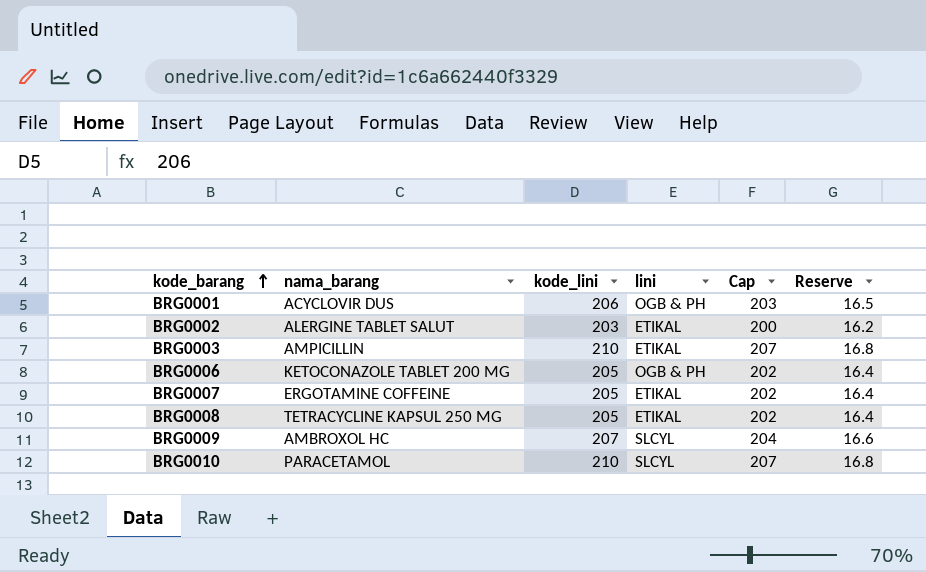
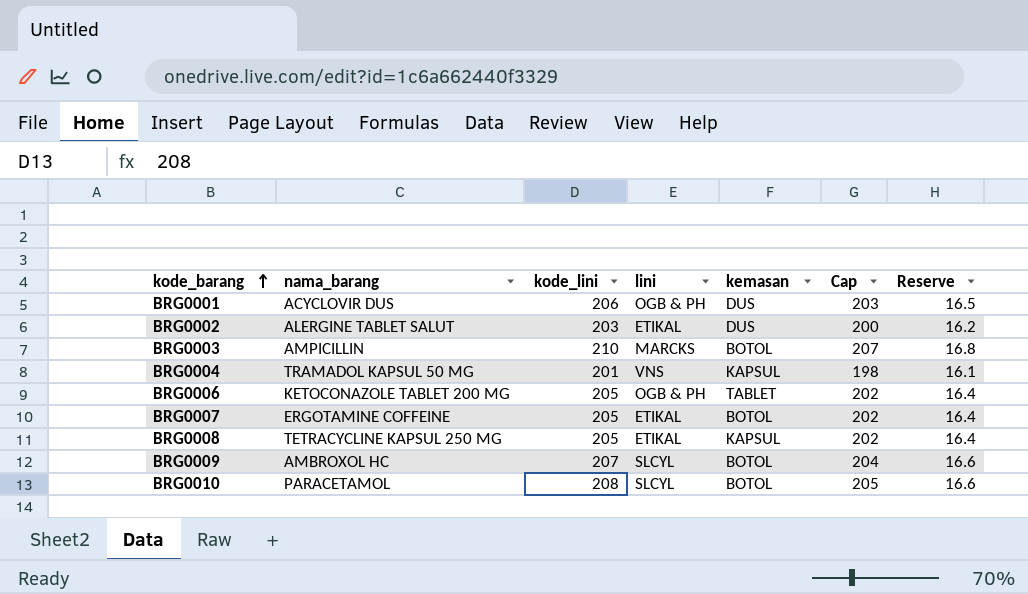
column kemasan | position: none -> 5
BRG0003 | lini: ETIKAL -> MARCKS
row BRG0004: none -> TRAMADOL KAPSUL 50 MG | 201 | VNS | KAPSUL | 198 | 16.1
BRG0010 | kode_lini: 210 -> 208
BRG0010 | Cap: 207 -> 205
BRG0010 | Reserve: 16.8 -> 16.6

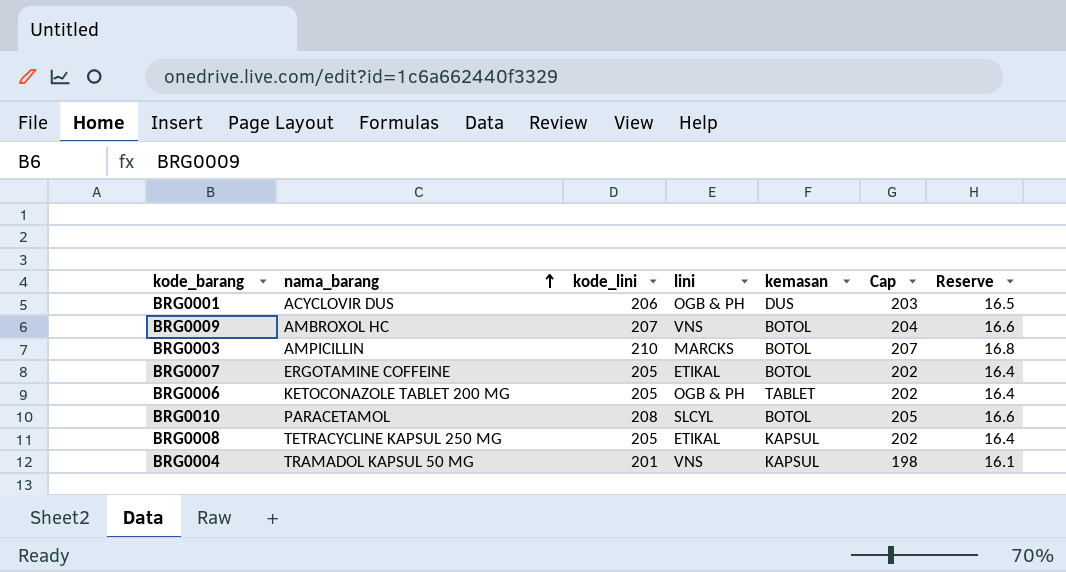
row order: kode_barang ascending -> nama_barang ascending
row BRG0002: ALERGINE TABLET SALUT | 203 | ETIKAL | DUS | 200 | 16.2 -> none
BRG0009 | lini: SLCYL -> VNS

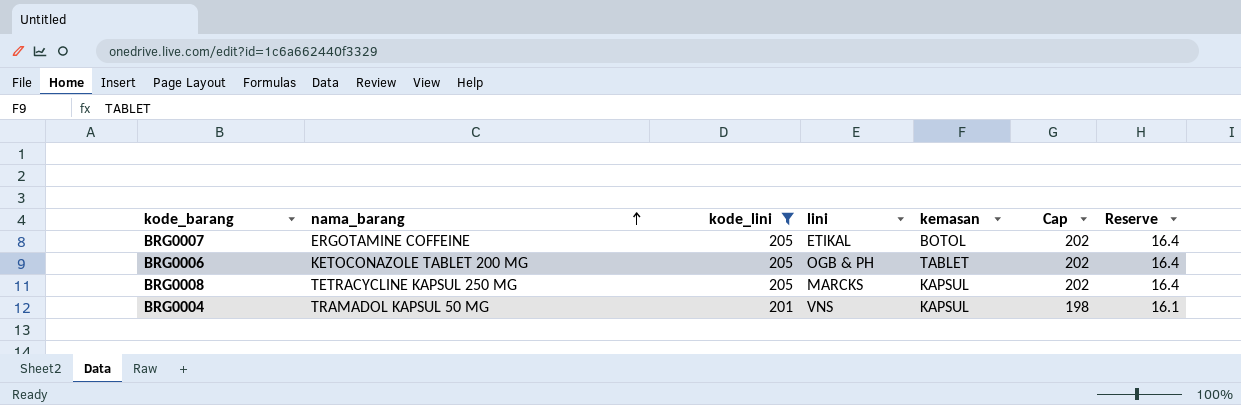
filter: none -> kode_lini <= 205
BRG0008 | lini: ETIKAL -> MARCKS

